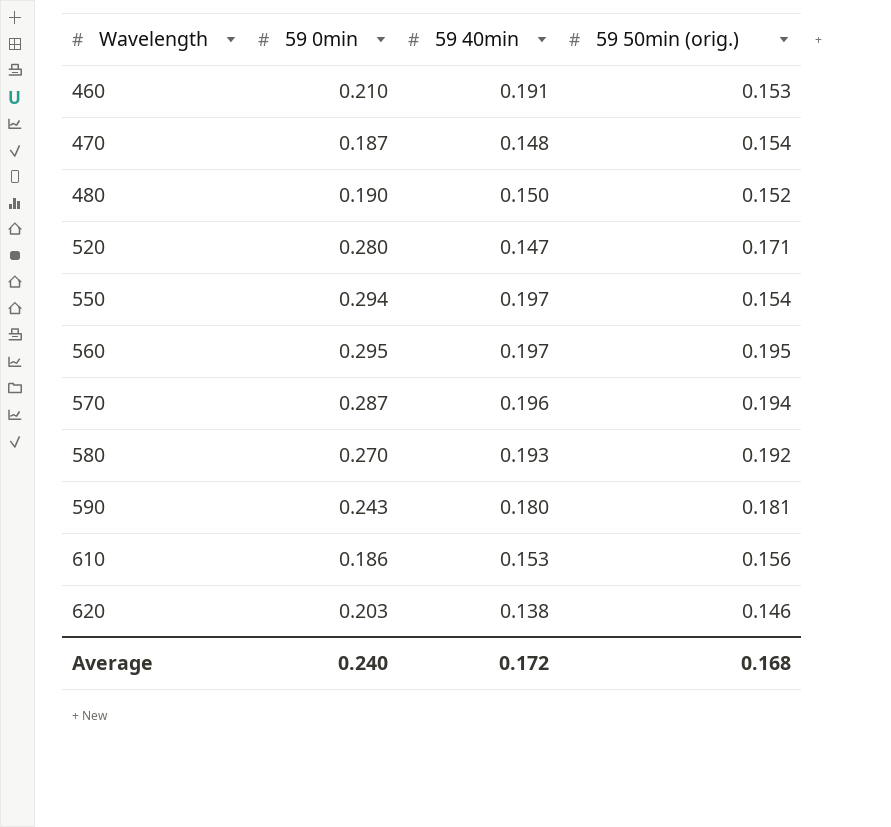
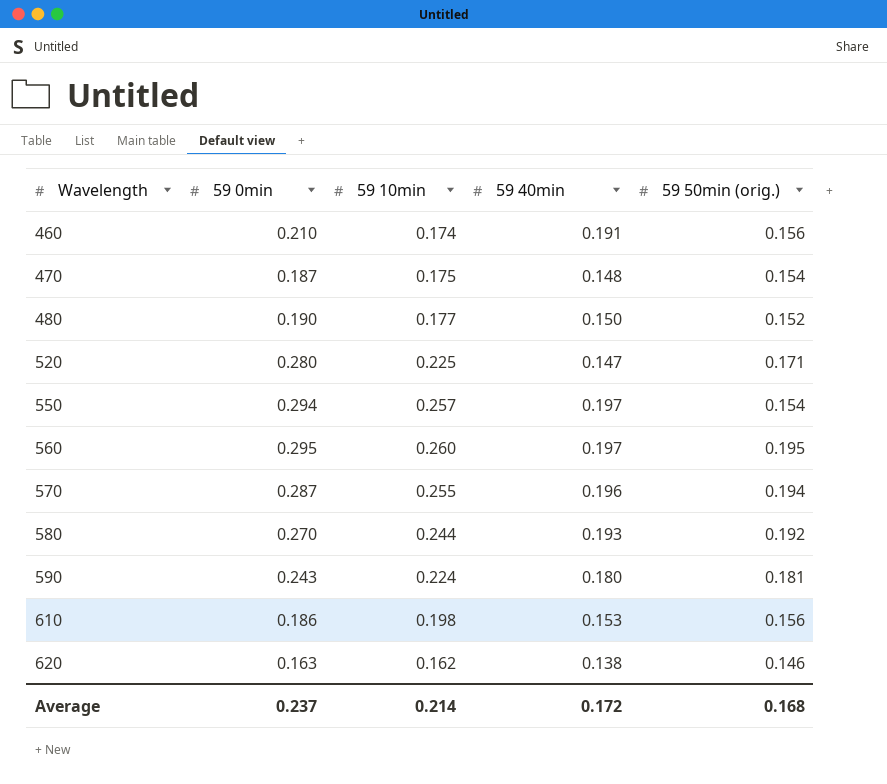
column 59 10min | position: none -> 3
460 | 59 50min (orig.): 0.153 -> 0.156
620 | 59 0min: 0.203 -> 0.163
Average | 59 0min: 0.240 -> 0.237

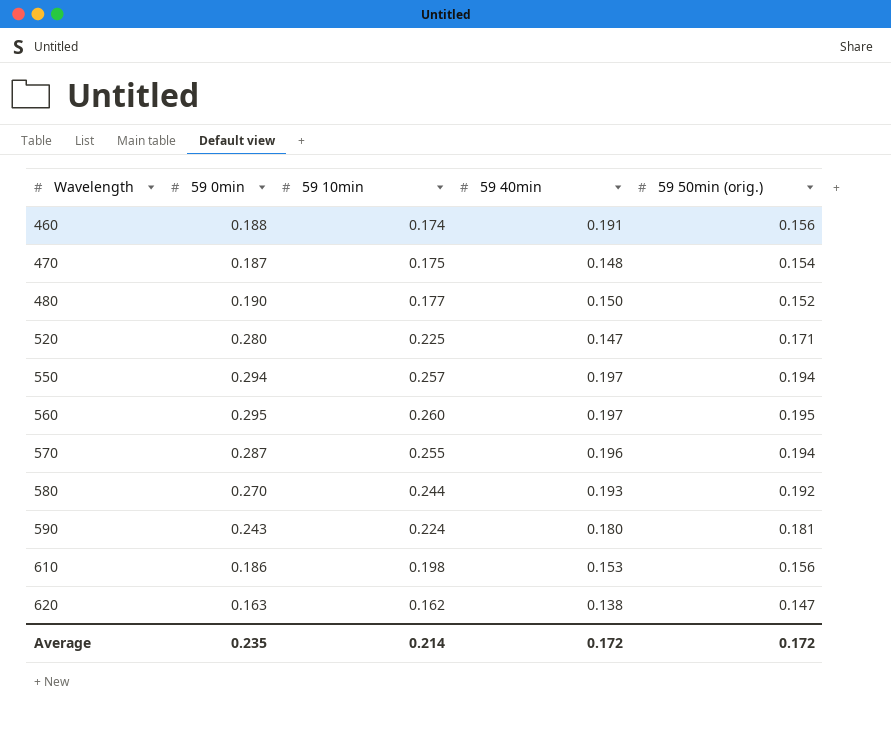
460 | 59 0min: 0.210 -> 0.188
550 | 59 50min (orig.): 0.154 -> 0.194
620 | 59 50min (orig.): 0.146 -> 0.147
Average | 59 0min: 0.237 -> 0.235
Average | 59 50min (orig.): 0.168 -> 0.172

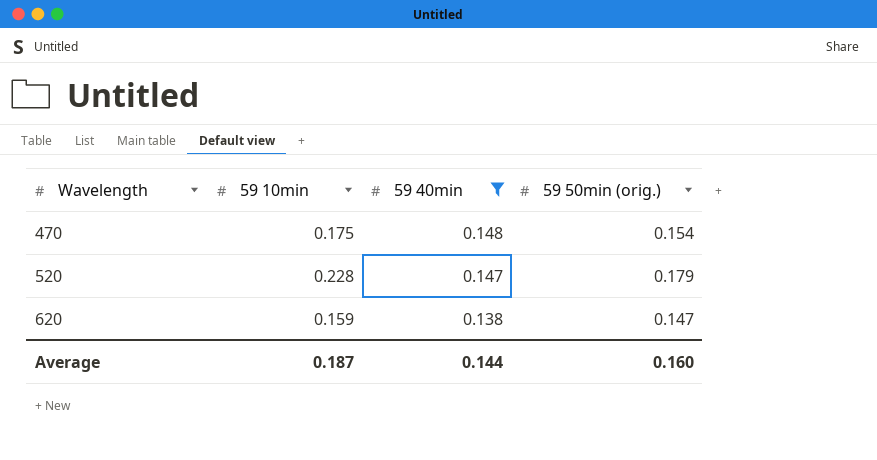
filter: none -> 59 40min <= 0.148
column 59 0min | position: 2 -> none
520 | 59 10min: 0.225 -> 0.228
520 | 59 50min (orig.): 0.171 -> 0.179
620 | 59 10min: 0.162 -> 0.159
Average | 59 10min: 0.214 -> 0.187
Average | 59 40min: 0.172 -> 0.144
Average | 59 50min (orig.): 0.172 -> 0.160

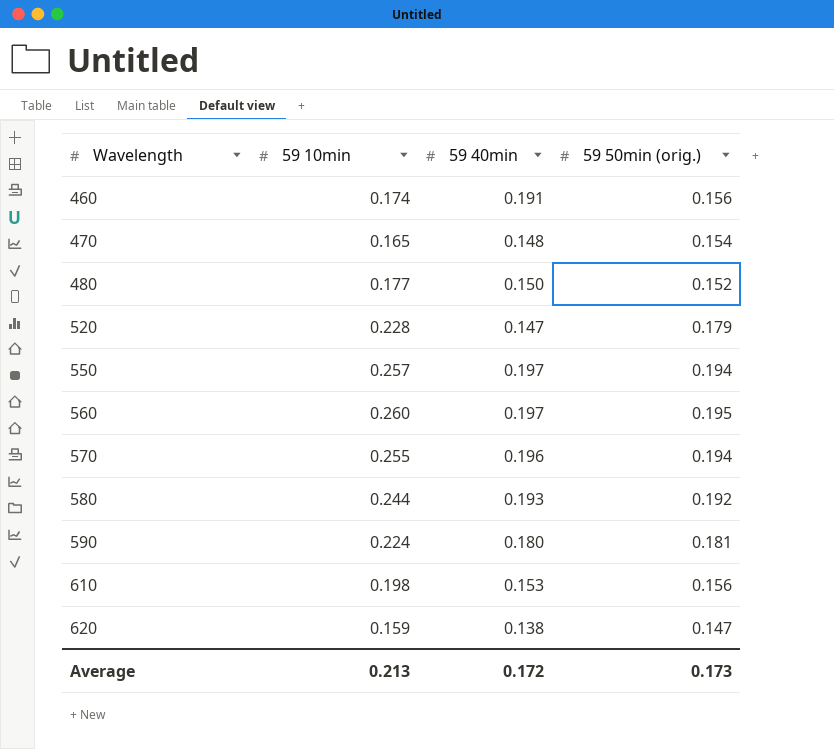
filter: 59 40min <= 0.148 -> none
470 | 59 10min: 0.175 -> 0.165
Average | 59 10min: 0.187 -> 0.213
Average | 59 40min: 0.144 -> 0.172
Average | 59 50min (orig.): 0.160 -> 0.173

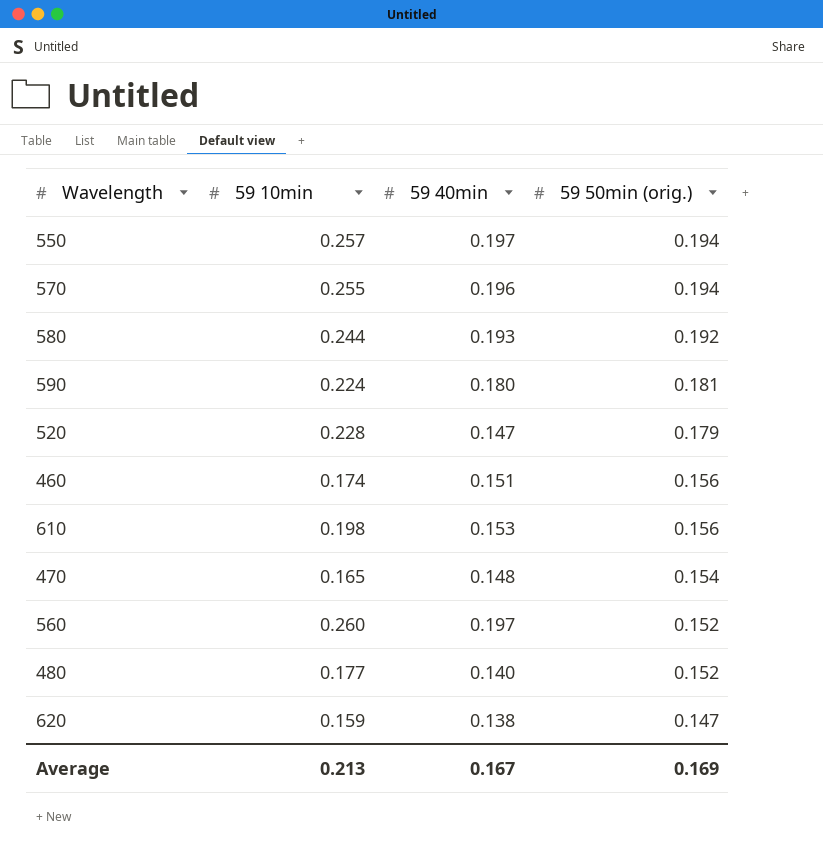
row order: Wavelength ascending -> 59 50min (orig.) descending
460 | 59 40min: 0.191 -> 0.151
560 | 59 50min (orig.): 0.195 -> 0.152
480 | 59 40min: 0.150 -> 0.140
Average | 59 40min: 0.172 -> 0.167
Average | 59 50min (orig.): 0.173 -> 0.169

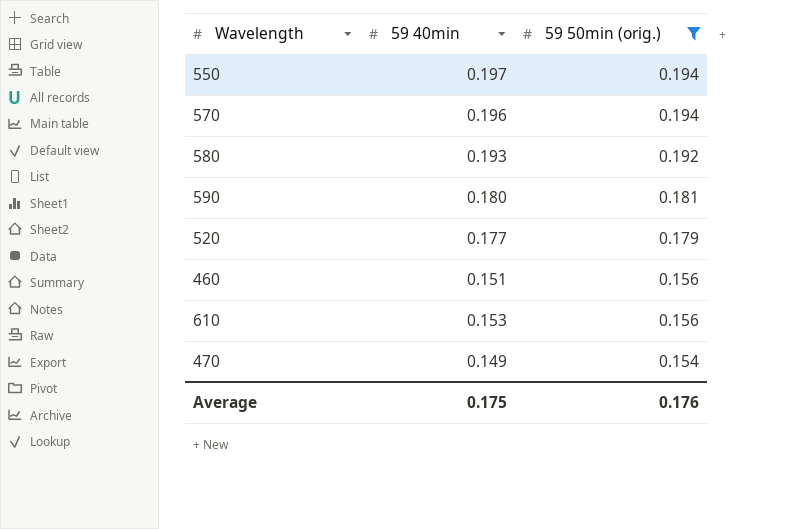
filter: none -> 59 50min (orig.) >= 0.154
column 59 10min | position: 2 -> none
520 | 59 40min: 0.147 -> 0.177
470 | 59 40min: 0.148 -> 0.149
Average | 59 40min: 0.167 -> 0.175
Average | 59 50min (orig.): 0.169 -> 0.176

